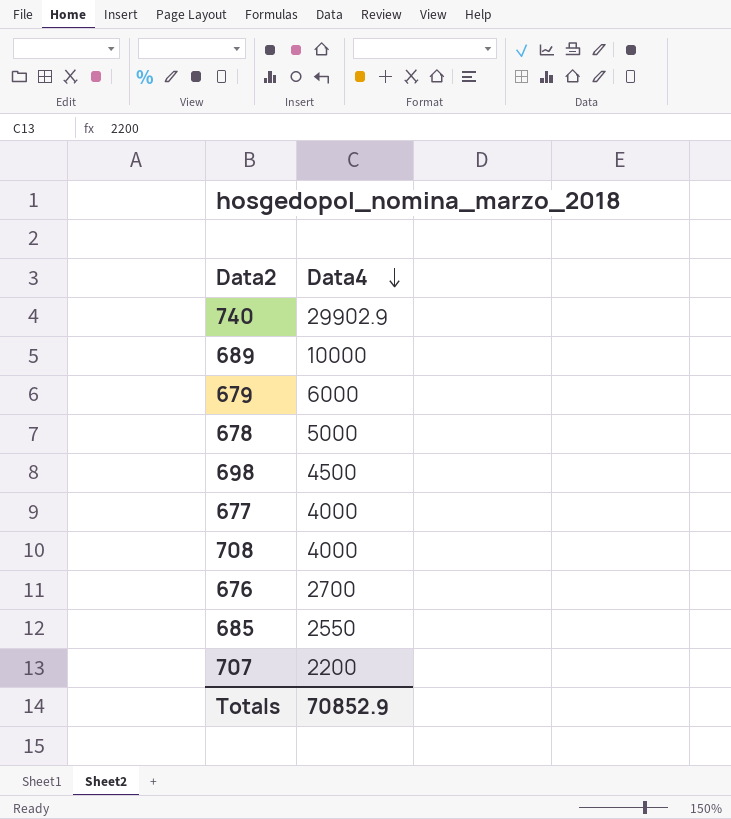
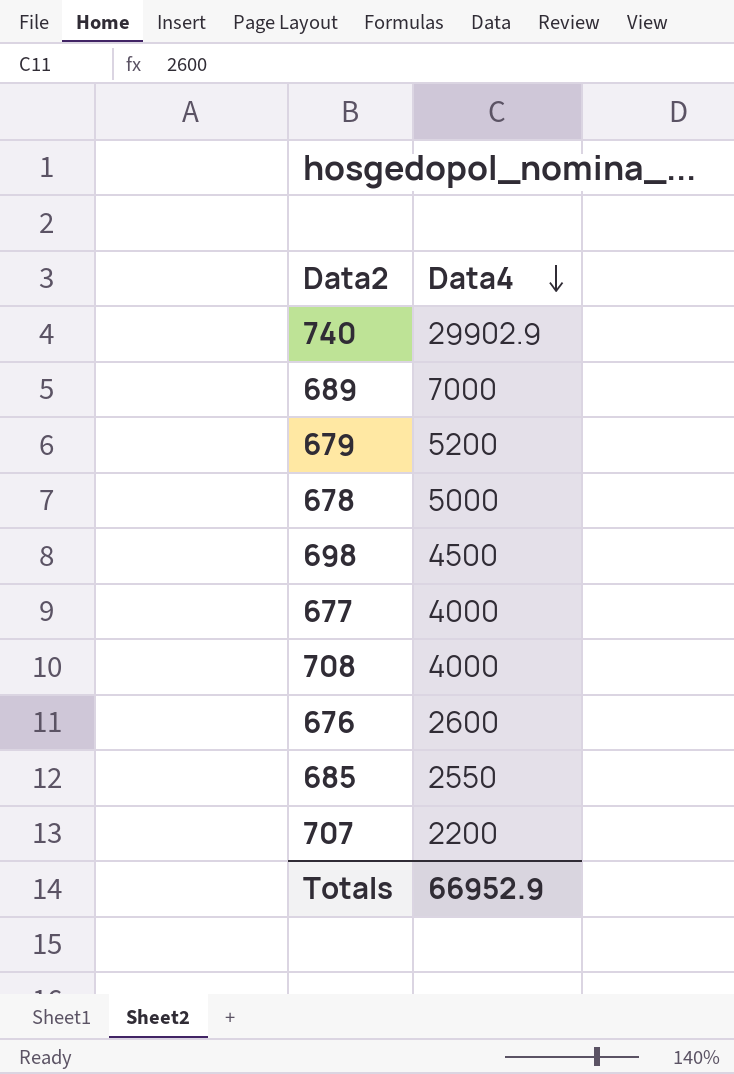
689 | Data4: 10000 -> 7000
679 | Data4: 6000 -> 5200
676 | Data4: 2700 -> 2600
Totals | Data4: 70852.9 -> 66952.9

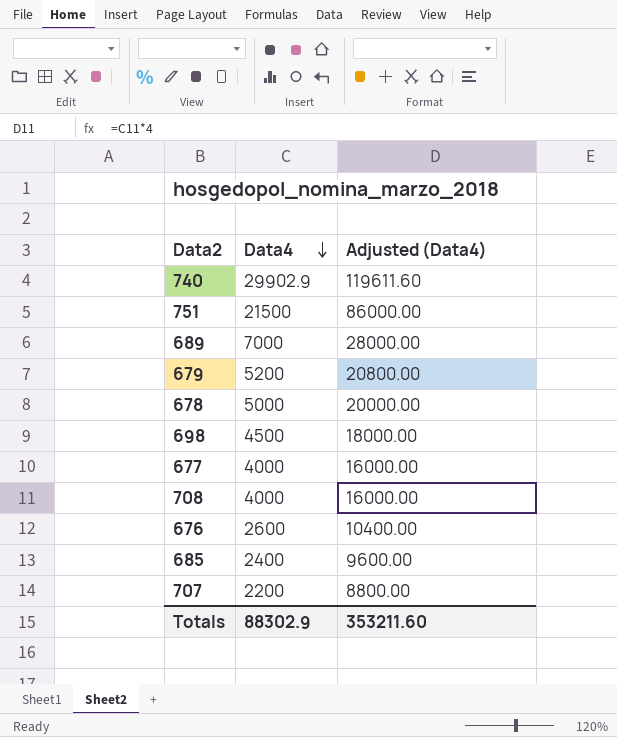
column Adjusted (Data4) | formula: none -> [Data4] * 4
row 751: none -> 21500 | 86000.00
685 | Data4: 2550 -> 2400
Totals | Data4: 66952.9 -> 88302.9

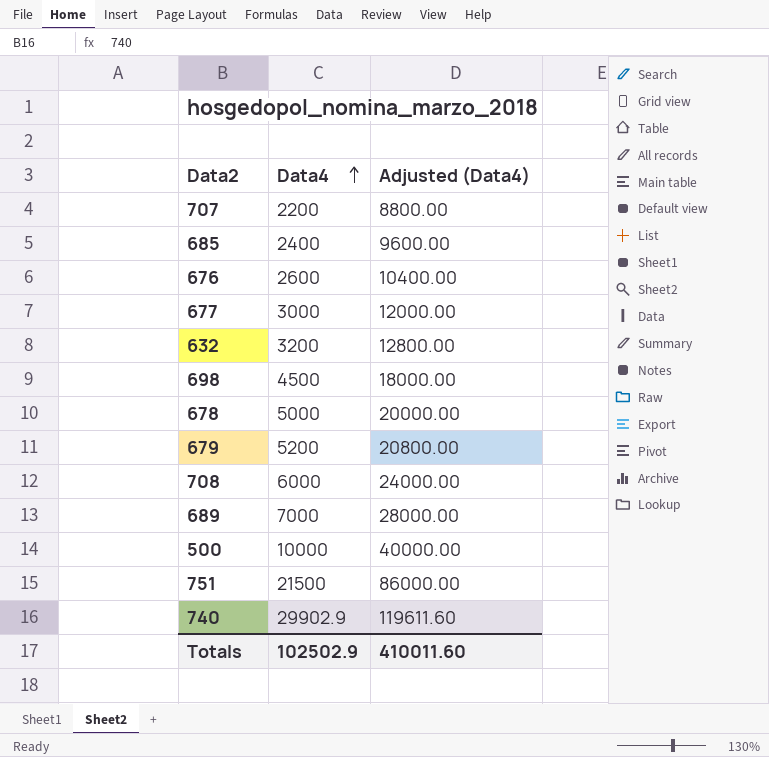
row order: Data4 descending -> Data4 ascending
677 | Data4: 4000 -> 3000
677 | Adjusted (Data4): 16000.00 -> 12000.00
row 632: none -> 3200 | 12800.00
708 | Data4: 4000 -> 6000
708 | Adjusted (Data4): 16000.00 -> 24000.00
row 500: none -> 10000 | 40000.00
Totals | Data4: 88302.9 -> 102502.9
Totals | Adjusted (Data4): 353211.60 -> 410011.60

